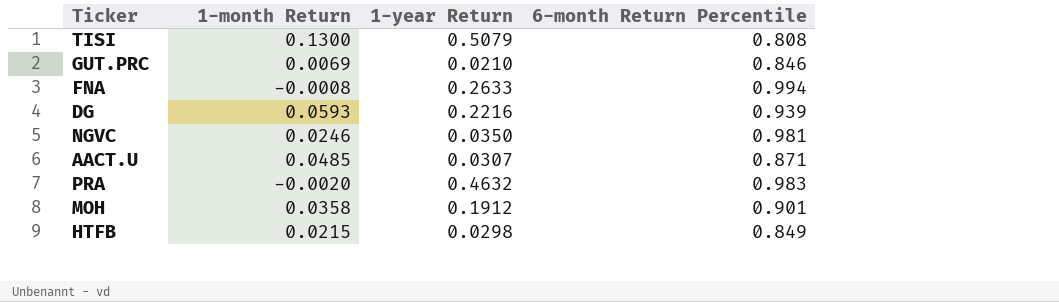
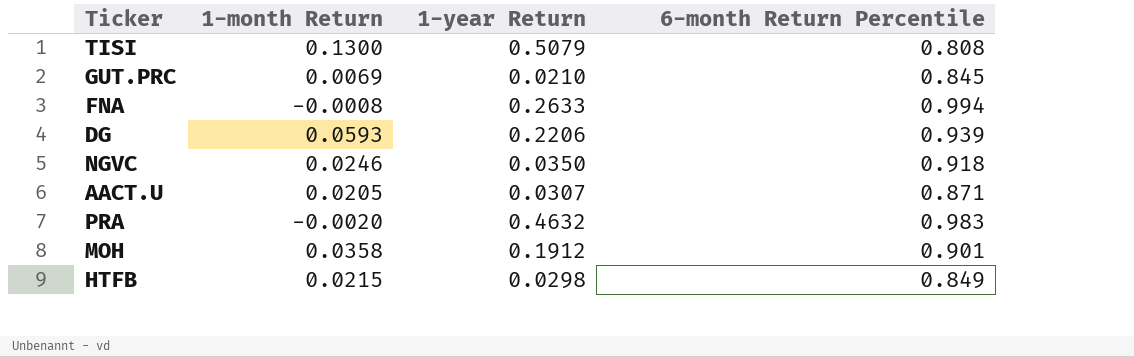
GUT.PRC | 6-month Return Percentile: 0.846 -> 0.845
DG | 1-year Return: 0.2216 -> 0.2206
NGVC | 6-month Return Percentile: 0.981 -> 0.918
AACT.U | 1-month Return: 0.0485 -> 0.0205

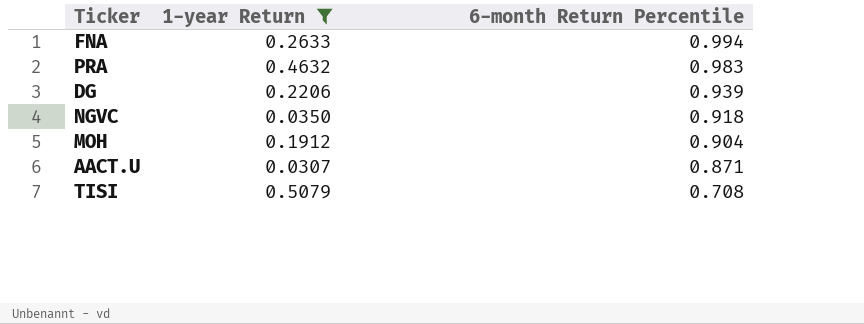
filter: none -> 1-year Return >= 0.0307
row order: none -> 6-month Return Percentile descending
column 1-month Return | position: 2 -> none
MOH | 6-month Return Percentile: 0.901 -> 0.904
TISI | 6-month Return Percentile: 0.808 -> 0.708

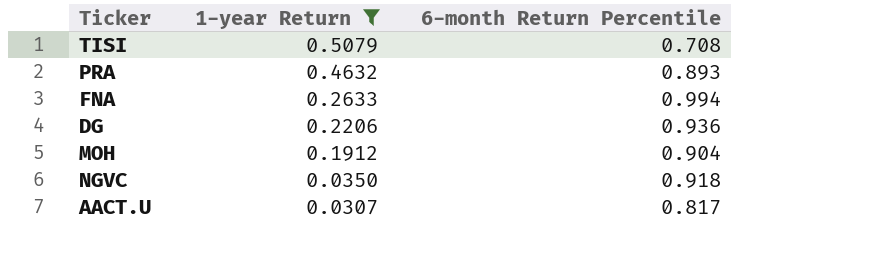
row order: 6-month Return Percentile descending -> 1-year Return descending
PRA | 6-month Return Percentile: 0.983 -> 0.893
DG | 6-month Return Percentile: 0.939 -> 0.936
AACT.U | 6-month Return Percentile: 0.871 -> 0.817

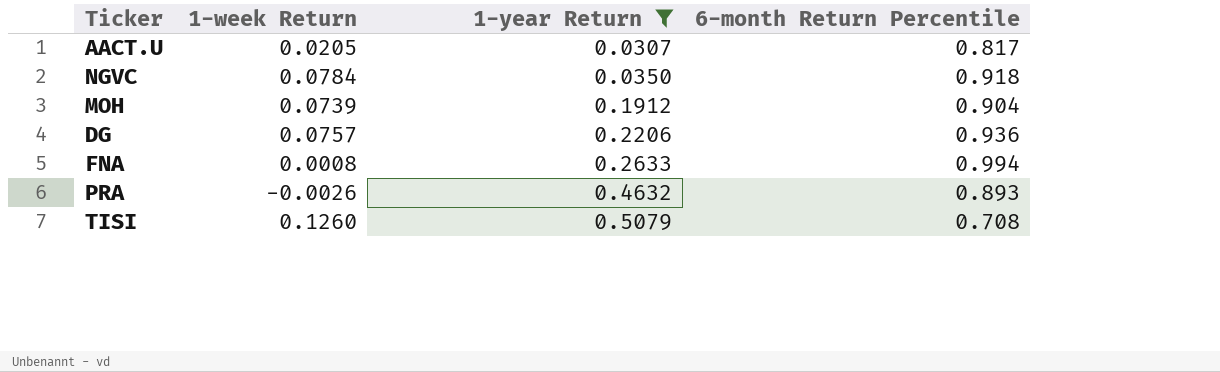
row order: 1-year Return descending -> 1-year Return ascending
column 1-week Return | position: none -> 2

